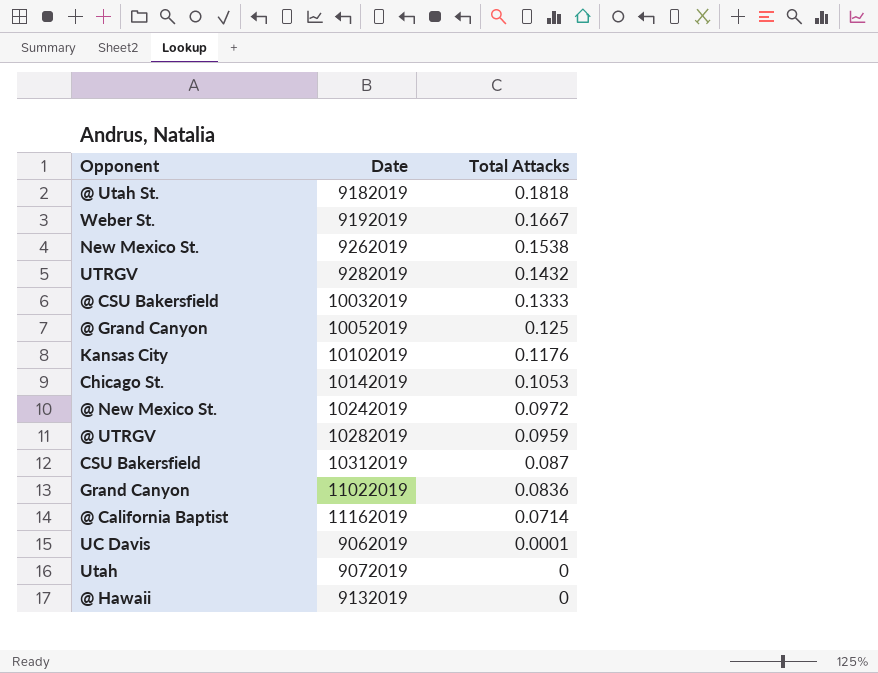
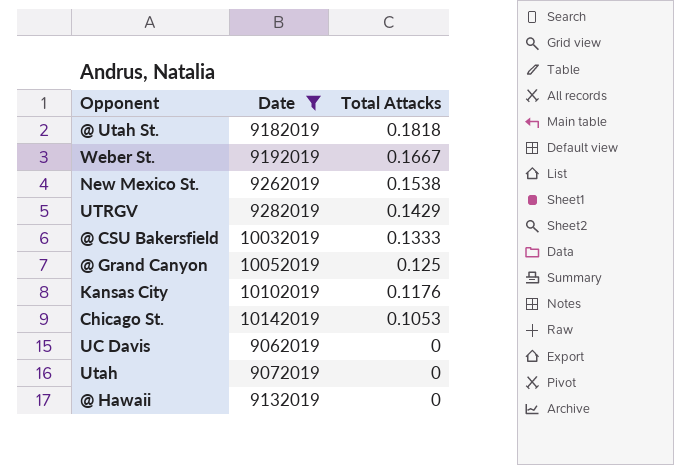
filter: none -> Date <= 10142019
UTRGV | Total Attacks: 0.1432 -> 0.1429
UC Davis | Total Attacks: 0.0001 -> 0

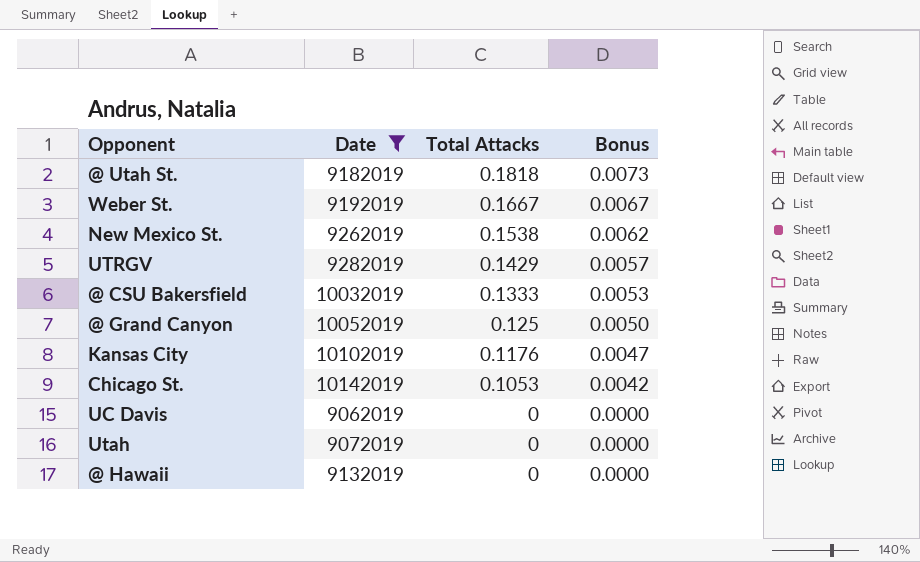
column Bonus | formula: none -> [Total Attacks] * 0.04

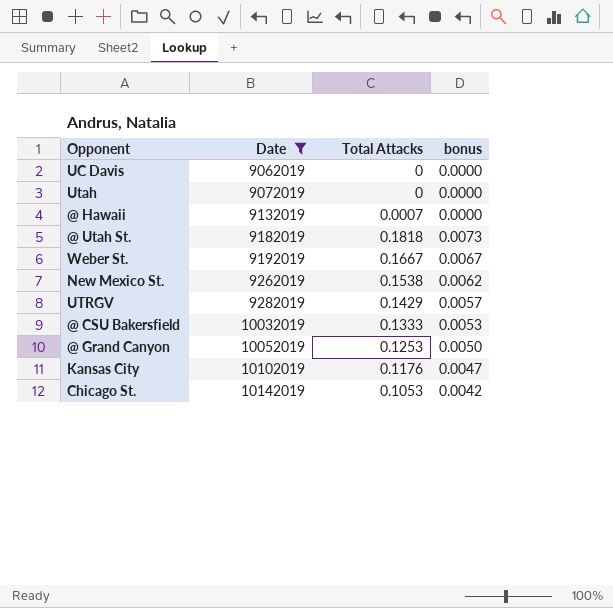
row order: Total Attacks descending -> Date ascending
column name: Bonus -> bonus
@ Hawaii | Total Attacks: 0 -> 0.0007
@ Grand Canyon | Total Attacks: 0.125 -> 0.1253

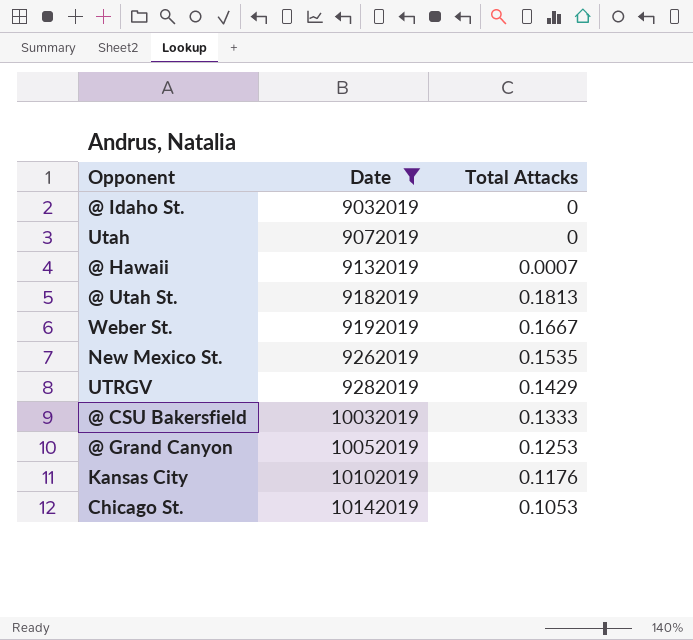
column bonus | formula: [Total Attacks] * 0.04 -> none
row UC Davis: 9062019 | 0 | 0.0000 -> none
row @ Idaho St.: none -> 9032019 | 0
@ Utah St. | Total Attacks: 0.1818 -> 0.1813
New Mexico St. | Total Attacks: 0.1538 -> 0.1535

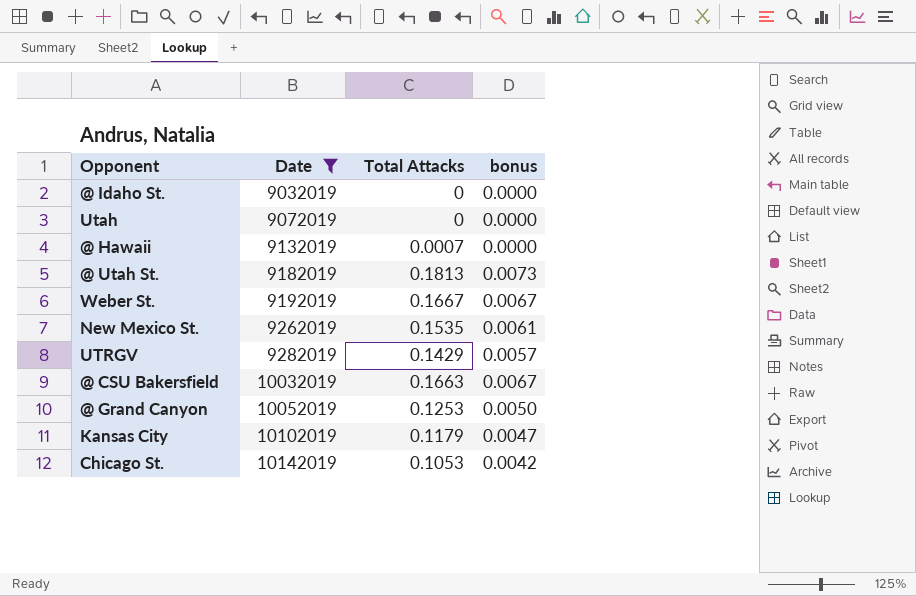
column bonus | formula: none -> [Total Attacks] * 0.04
@ CSU Bakersfield | Total Attacks: 0.1333 -> 0.1663
Kansas City | Total Attacks: 0.1176 -> 0.1179

